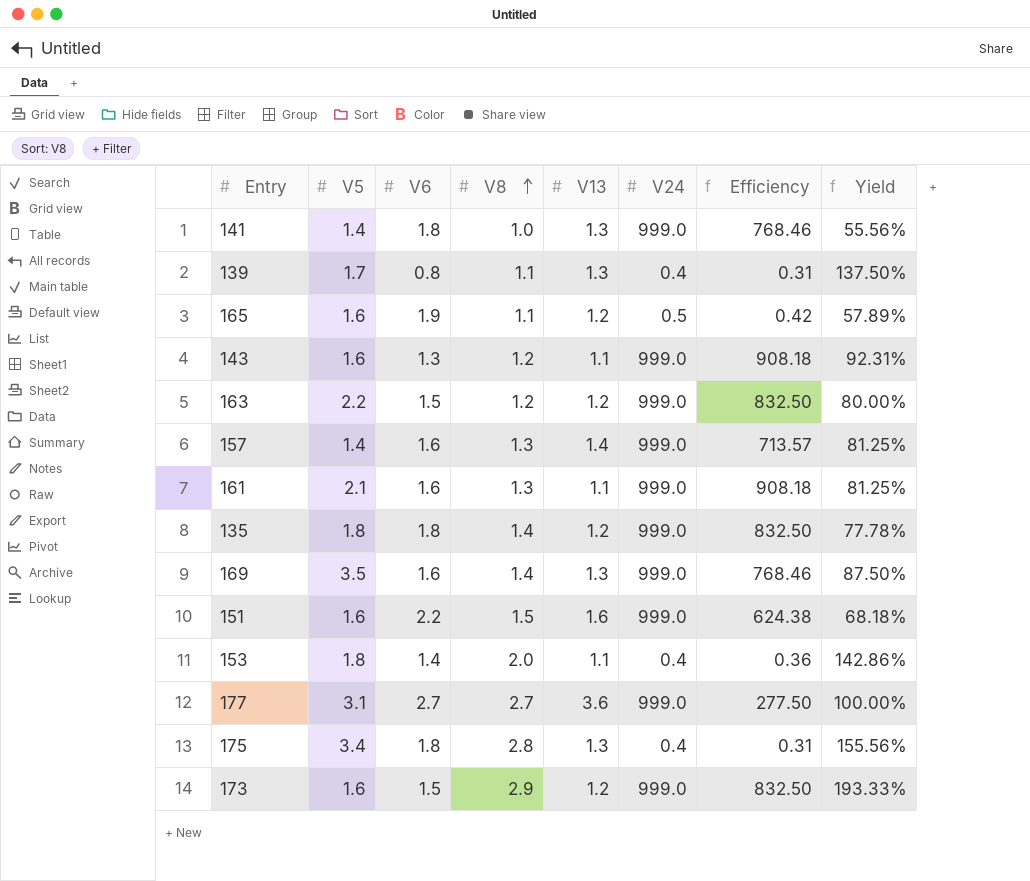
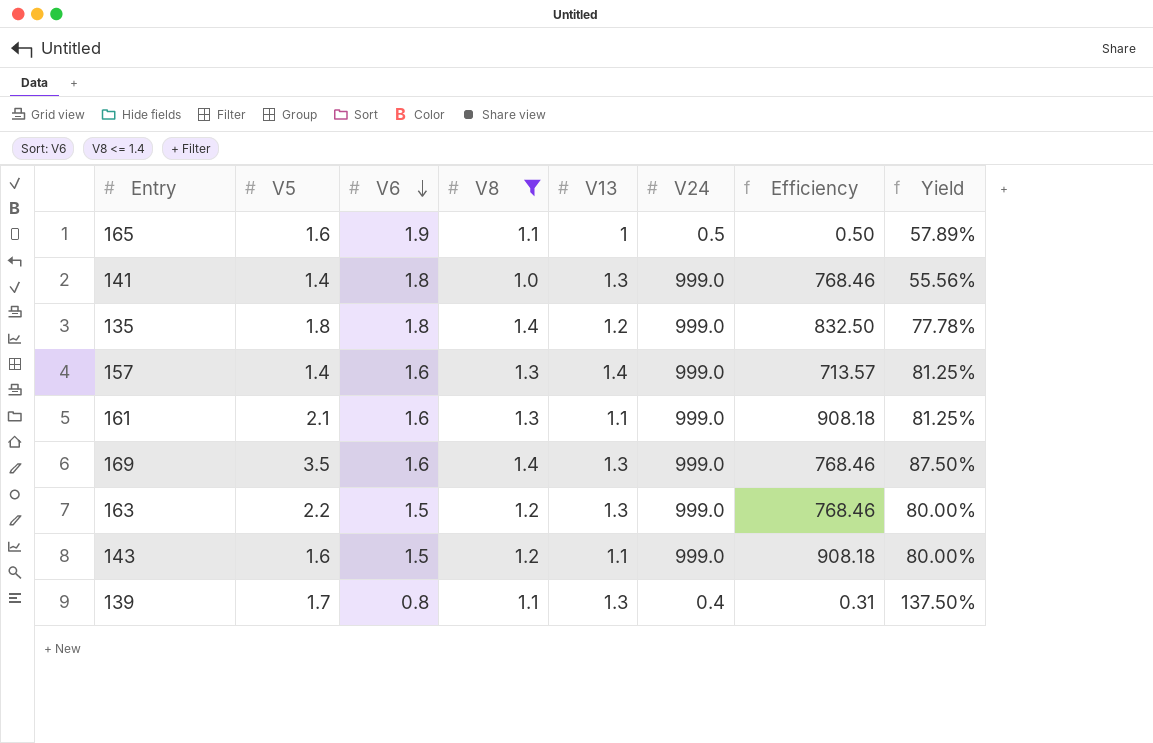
filter: none -> V8 <= 1.4
row order: V8 ascending -> V6 descending
165 | V13: 1.2 -> 1
165 | Efficiency: 0.42 -> 0.50
163 | V13: 1.2 -> 1.3
163 | Efficiency: 832.50 -> 768.46
143 | V6: 1.3 -> 1.5
143 | Yield: 92.31% -> 80.00%

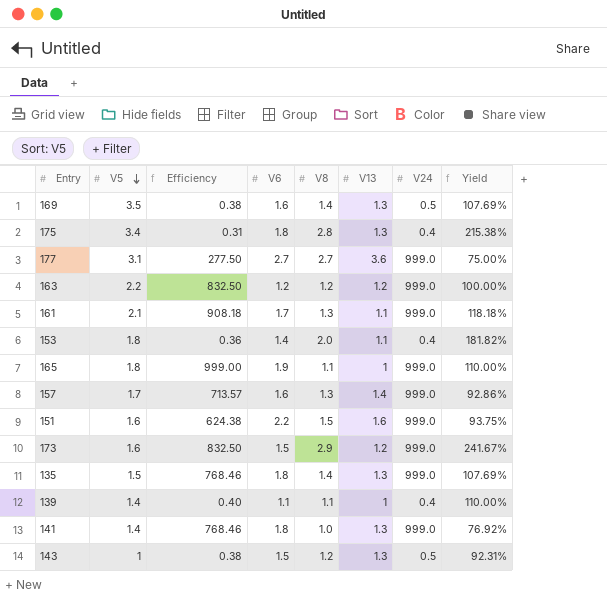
filter: V8 <= 1.4 -> none
row order: V6 descending -> V5 descending
column Efficiency | position: 7 -> 3
column Yield | formula: [V8] / [V6] -> [V8] / [V13]
169 | Efficiency: 768.46 -> 0.38
169 | V24: 999.0 -> 0.5
163 | Efficiency: 768.46 -> 832.50
163 | V6: 1.5 -> 1.2
163 | V13: 1.3 -> 1.2
161 | V6: 1.6 -> 1.7
165 | V5: 1.6 -> 1.8
165 | Efficiency: 0.50 -> 999.00
165 | V24: 0.5 -> 999.0
157 | V5: 1.4 -> 1.7
135 | V5: 1.8 -> 1.5
135 | Efficiency: 832.50 -> 768.46
135 | V13: 1.2 -> 1.3
139 | V5: 1.7 -> 1.4
139 | Efficiency: 0.31 -> 0.40
139 | V6: 0.8 -> 1.1
139 | V13: 1.3 -> 1
143 | V5: 1.6 -> 1
143 | Efficiency: 908.18 -> 0.38
143 | V13: 1.1 -> 1.3
143 | V24: 999.0 -> 0.5

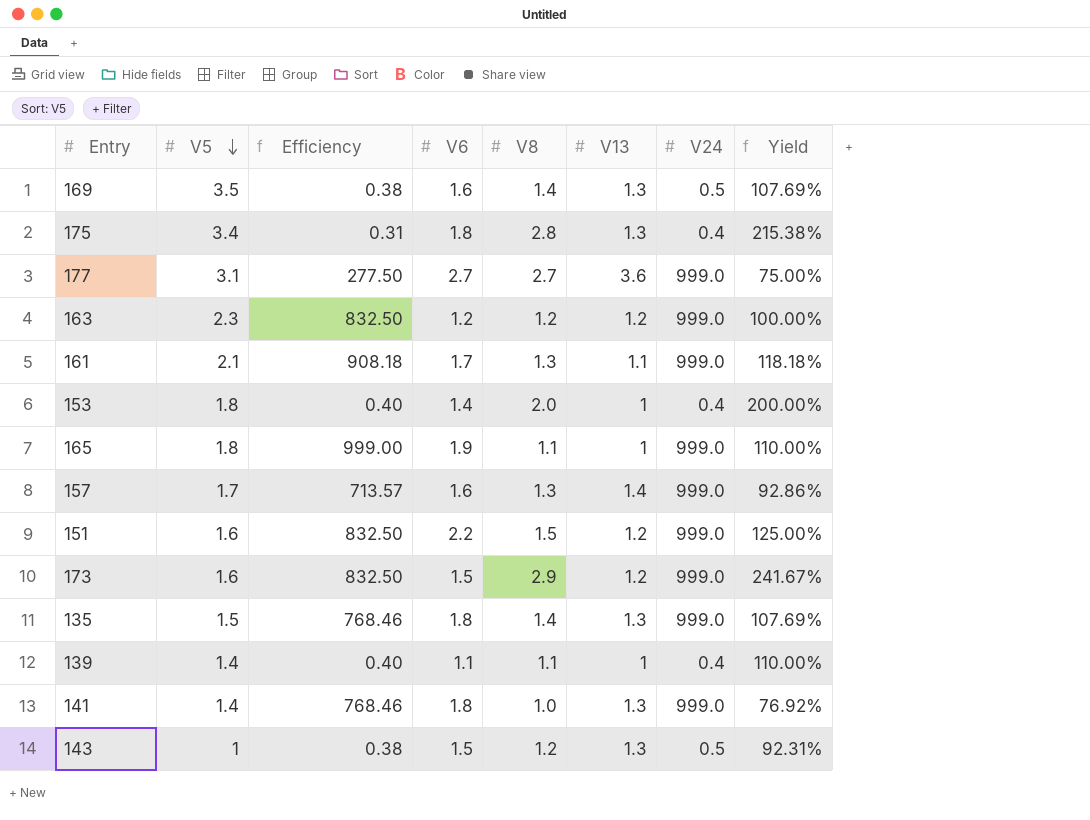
163 | V5: 2.2 -> 2.3
153 | Efficiency: 0.36 -> 0.40
153 | V13: 1.1 -> 1
153 | Yield: 181.82% -> 200.00%
151 | Efficiency: 624.38 -> 832.50
151 | V13: 1.6 -> 1.2
151 | Yield: 93.75% -> 125.00%

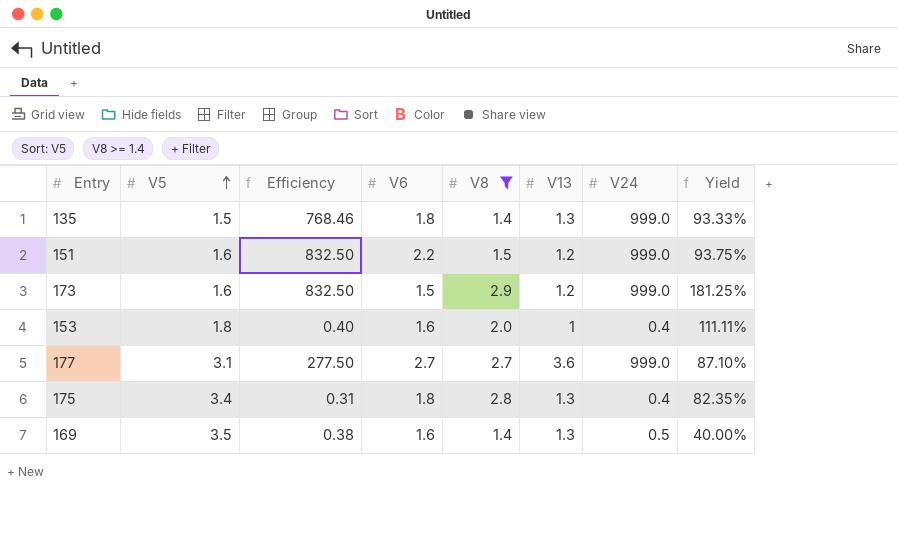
filter: none -> V8 >= 1.4
row order: V5 descending -> V5 ascending
column Yield | formula: [V8] / [V13] -> [V8] / [V5]
153 | V6: 1.4 -> 1.6

